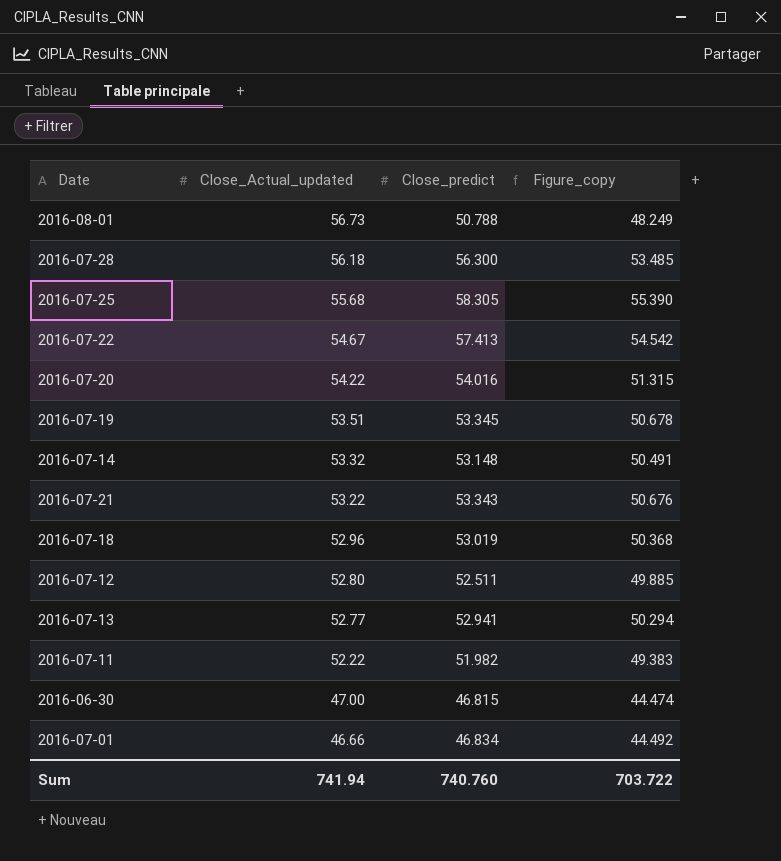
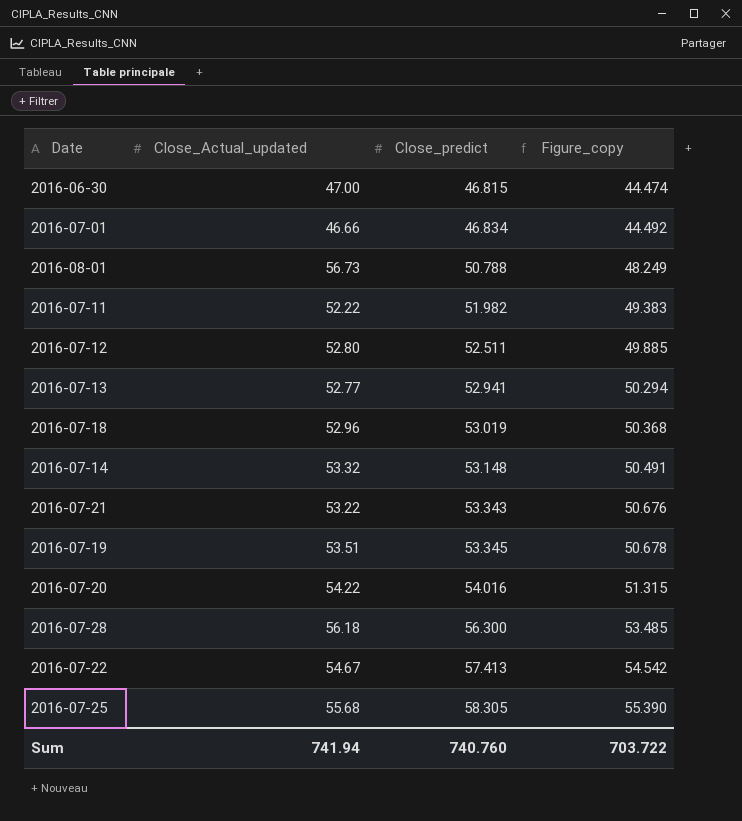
row order: Close_Actual_updated descending -> Close_predict ascending

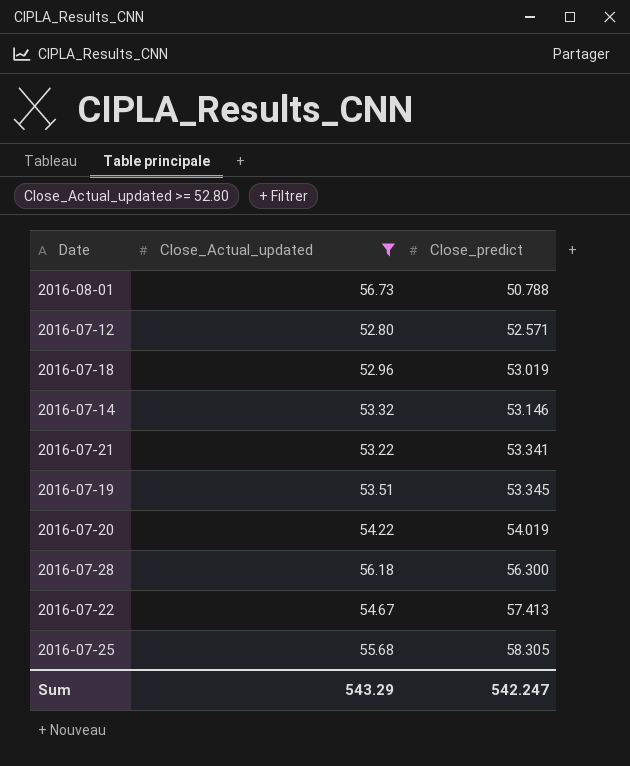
filter: none -> Close_Actual_updated >= 52.80
column Figure_copy | formula: [Close_predict] * 0.95 -> none
2016-07-12 | Close_predict: 52.511 -> 52.571
2016-07-14 | Close_predict: 53.148 -> 53.146
2016-07-21 | Close_predict: 53.343 -> 53.341
2016-07-20 | Close_predict: 54.016 -> 54.019
Sum | Close_Actual_updated: 741.94 -> 543.29
Sum | Close_predict: 740.760 -> 542.247

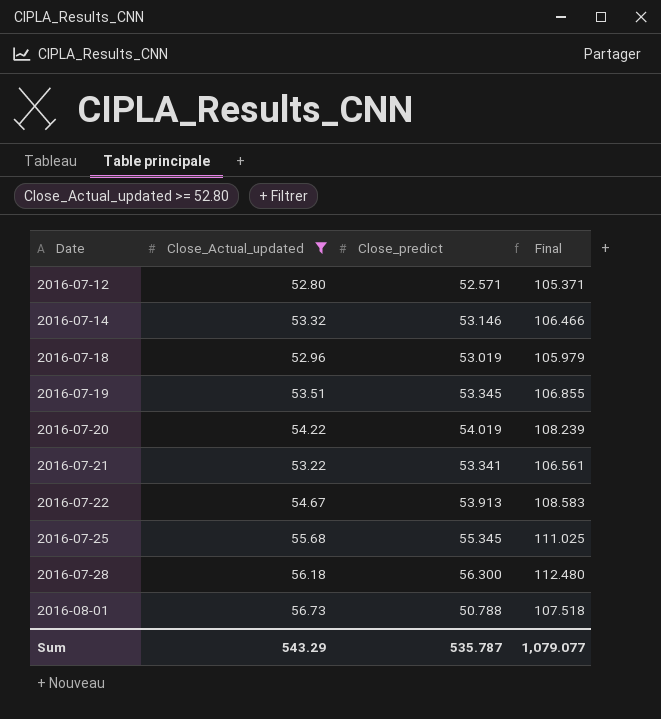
row order: Close_predict ascending -> Date ascending
column Final | formula: none -> [Close_Actual_updated] + [Close_predict]
2016-07-22 | Close_predict: 57.413 -> 53.913
2016-07-25 | Close_predict: 58.305 -> 55.345
Sum | Close_predict: 542.247 -> 535.787

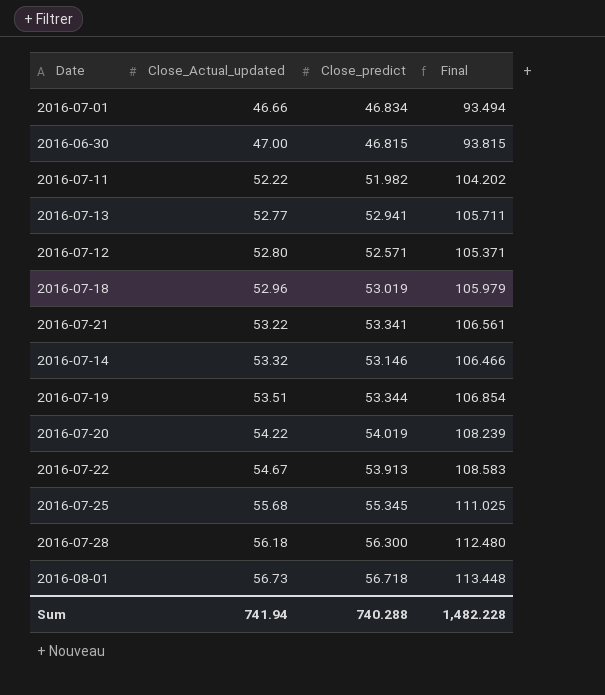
filter: Close_Actual_updated >= 52.80 -> none
row order: Date ascending -> Close_Actual_updated ascending
2016-07-19 | Close_predict: 53.345 -> 53.344
2016-07-19 | Final: 106.855 -> 106.854
2016-08-01 | Close_predict: 50.788 -> 56.718
2016-08-01 | Final: 107.518 -> 113.448
Sum | Close_Actual_updated: 543.29 -> 741.94
Sum | Close_predict: 535.787 -> 740.288
Sum | Final: 1,079.077 -> 1,482.228

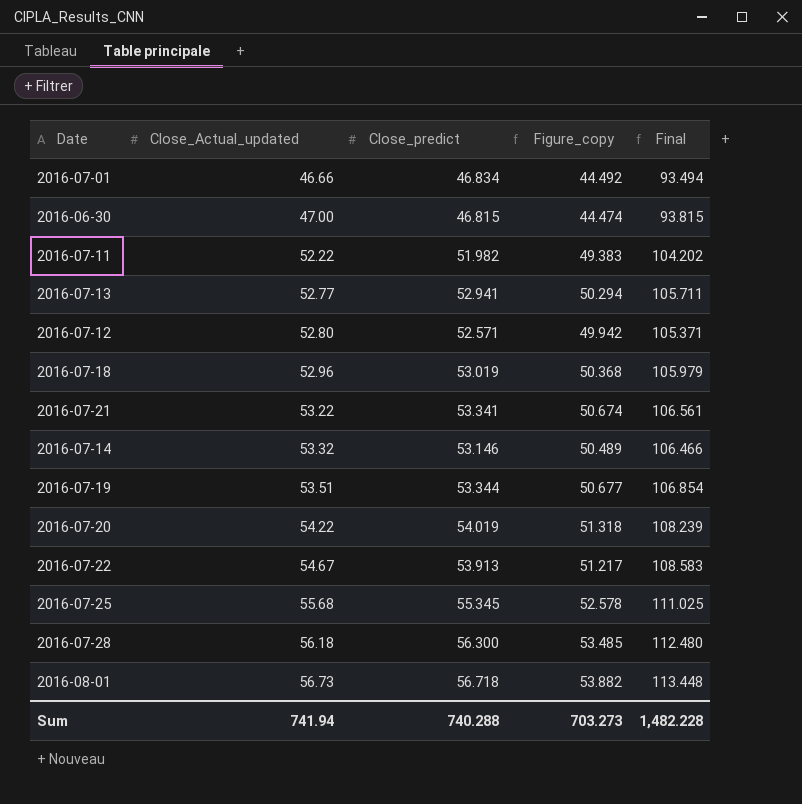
column Figure_copy | formula: none -> [Close_predict] * 0.95

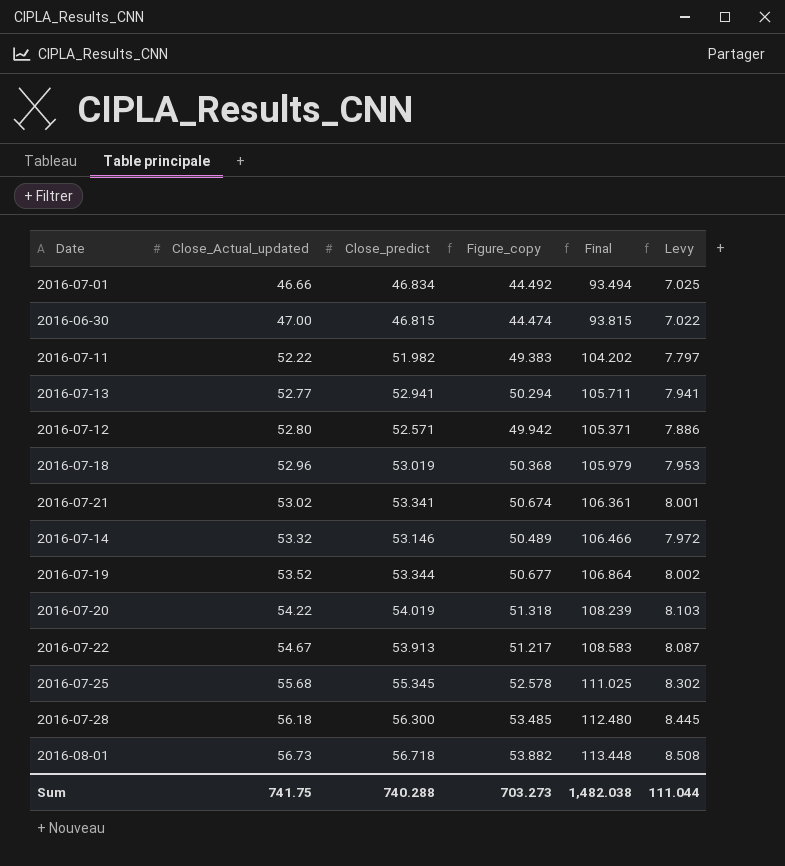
column Levy | formula: none -> [Close_predict] * 0.15
2016-07-21 | Close_Actual_updated: 53.22 -> 53.02
2016-07-21 | Final: 106.561 -> 106.361
2016-07-19 | Close_Actual_updated: 53.51 -> 53.52
2016-07-19 | Final: 106.854 -> 106.864
Sum | Close_Actual_updated: 741.94 -> 741.75
Sum | Final: 1,482.228 -> 1,482.038

